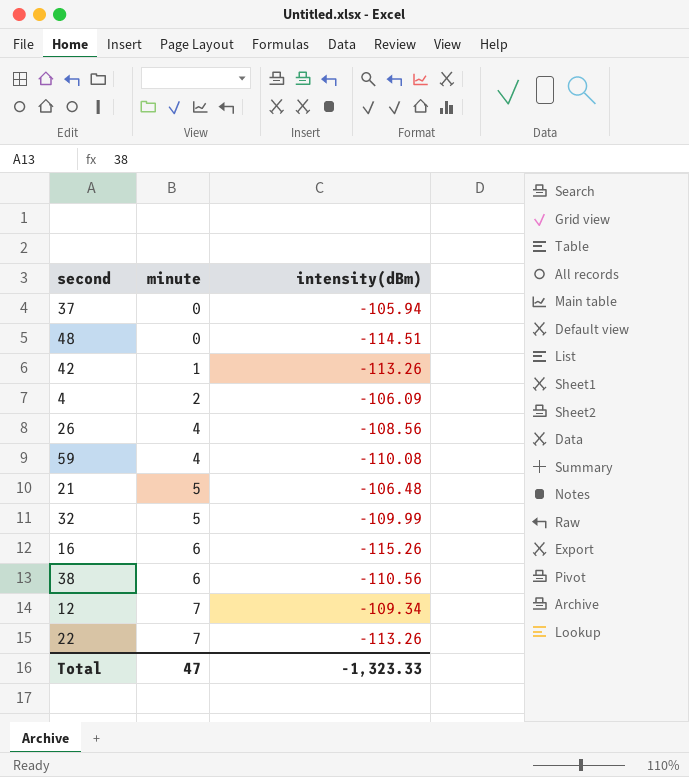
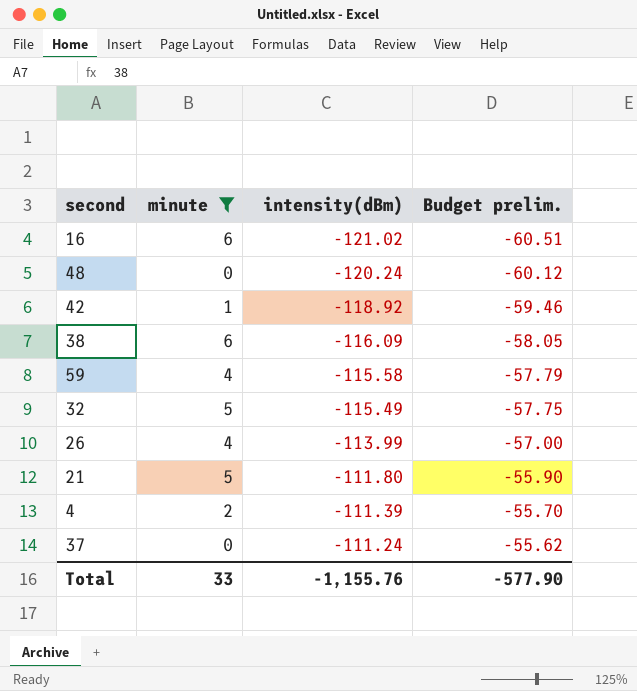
filter: none -> minute != 7
row order: minute ascending -> intensity(dBm) ascending
column Budget prelim. | formula: none -> [intensity(dBm)] * 0.5
16 | intensity(dBm): -115.26 -> -121.02
48 | intensity(dBm): -114.51 -> -120.24
42 | intensity(dBm): -113.26 -> -118.92
38 | intensity(dBm): -110.56 -> -116.09
59 | intensity(dBm): -110.08 -> -115.58
32 | intensity(dBm): -109.99 -> -115.49
26 | intensity(dBm): -108.56 -> -113.99
21 | intensity(dBm): -106.48 -> -111.80
4 | intensity(dBm): -106.09 -> -111.39
37 | intensity(dBm): -105.94 -> -111.24
Total | minute: 47 -> 33
Total | intensity(dBm): -1,323.33 -> -1,155.76

